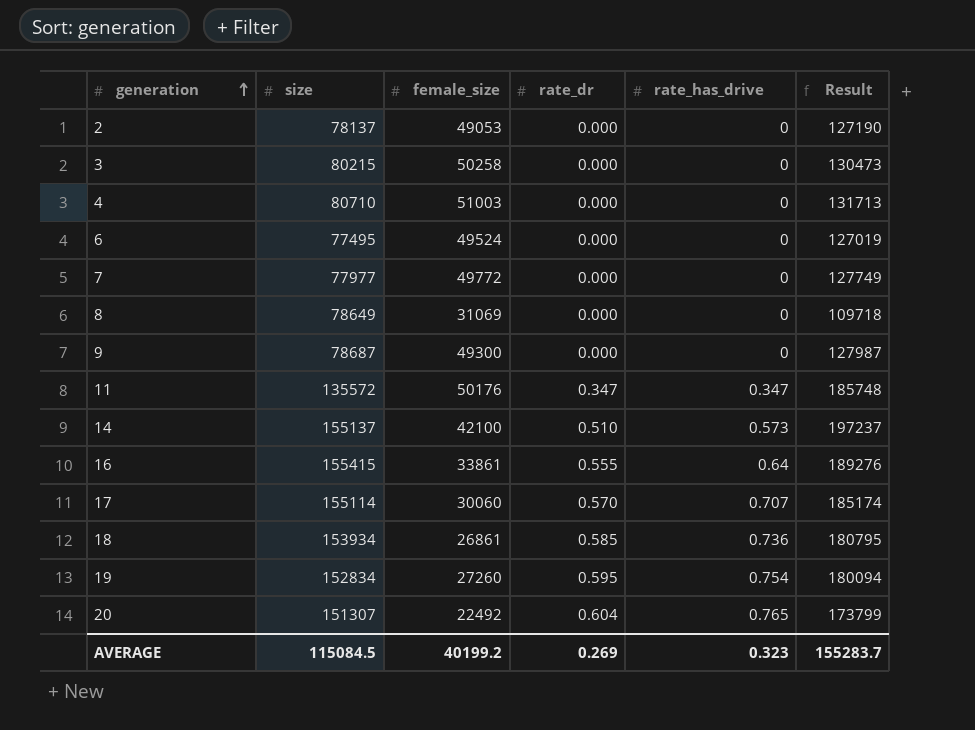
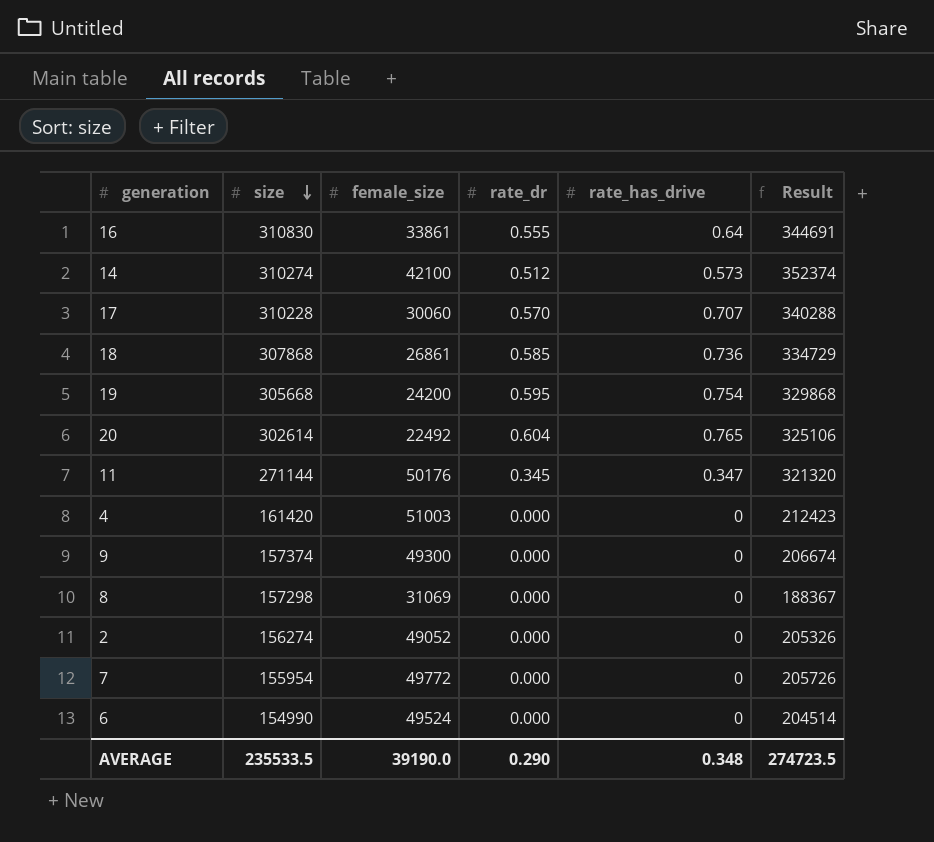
row order: generation ascending -> size descending
row 3: 80215 | 50258 | 0.000 | 0 | 130473 -> none
16 | size: 155415 -> 310830
16 | Result: 189276 -> 344691
14 | size: 155137 -> 310274
14 | rate_dr: 0.510 -> 0.512
14 | Result: 197237 -> 352374
17 | size: 155114 -> 310228
17 | Result: 185174 -> 340288
18 | size: 153934 -> 307868
18 | Result: 180795 -> 334729
19 | size: 152834 -> 305668
19 | female_size: 27260 -> 24200
19 | Result: 180094 -> 329868
20 | size: 151307 -> 302614
20 | Result: 173799 -> 325106
11 | size: 135572 -> 271144
11 | rate_dr: 0.347 -> 0.345
11 | Result: 185748 -> 321320
4 | size: 80710 -> 161420
4 | Result: 131713 -> 212423
9 | size: 78687 -> 157374
9 | Result: 127987 -> 206674
8 | size: 78649 -> 157298
8 | Result: 109718 -> 188367
2 | size: 78137 -> 156274
2 | female_size: 49053 -> 49052
2 | Result: 127190 -> 205326
7 | size: 77977 -> 155954
7 | Result: 127749 -> 205726
6 | size: 77495 -> 154990
6 | Result: 127019 -> 204514
AVERAGE | size: 115084.5 -> 235533.5
AVERAGE | female_size: 40199.2 -> 39190.0
AVERAGE | rate_dr: 0.269 -> 0.290
AVERAGE | rate_has_drive: 0.323 -> 0.348
AVERAGE | Result: 155283.7 -> 274723.5

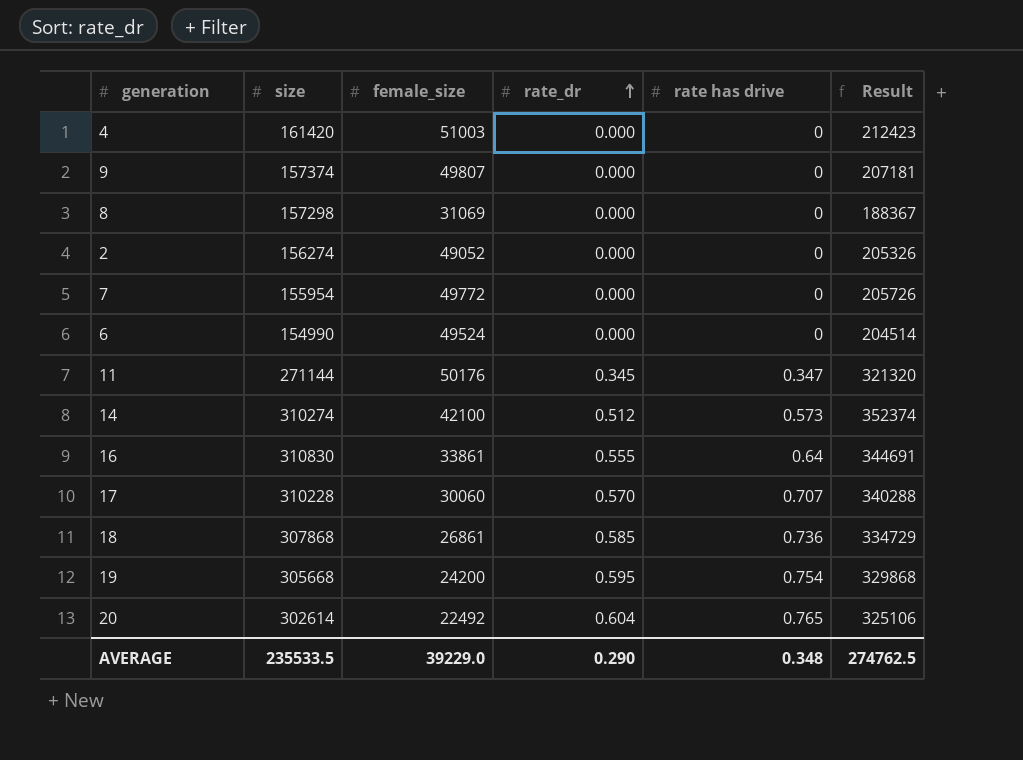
row order: size descending -> rate_dr ascending
column name: rate_has_drive -> rate has drive
9 | female_size: 49300 -> 49807
9 | Result: 206674 -> 207181
AVERAGE | female_size: 39190.0 -> 39229.0
AVERAGE | Result: 274723.5 -> 274762.5

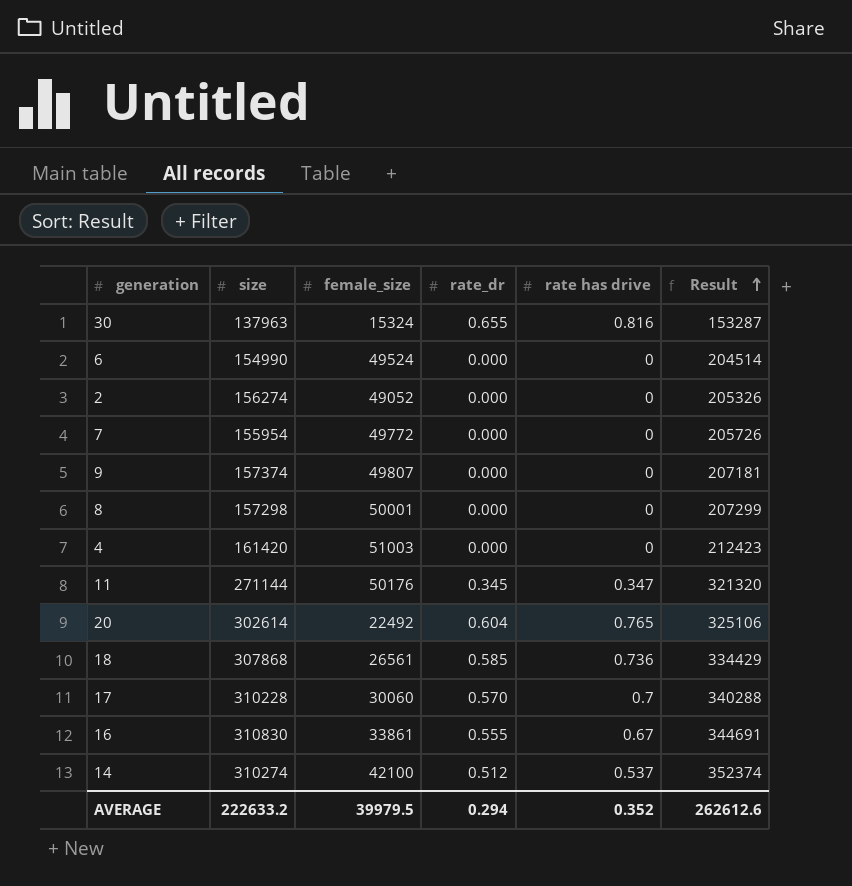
row order: rate_dr ascending -> Result ascending
row 19: 305668 | 24200 | 0.595 | 0.754 | 329868 -> none
row 30: none -> 137963 | 15324 | 0.655 | 0.816 | 153287
8 | female_size: 31069 -> 50001
8 | Result: 188367 -> 207299
18 | female_size: 26861 -> 26561
18 | Result: 334729 -> 334429
17 | rate has drive: 0.707 -> 0.7
16 | rate has drive: 0.64 -> 0.67
14 | rate has drive: 0.573 -> 0.537
AVERAGE | size: 235533.5 -> 222633.2
AVERAGE | female_size: 39229.0 -> 39979.5
AVERAGE | rate_dr: 0.290 -> 0.294
AVERAGE | rate has drive: 0.348 -> 0.352
AVERAGE | Result: 274762.5 -> 262612.6

